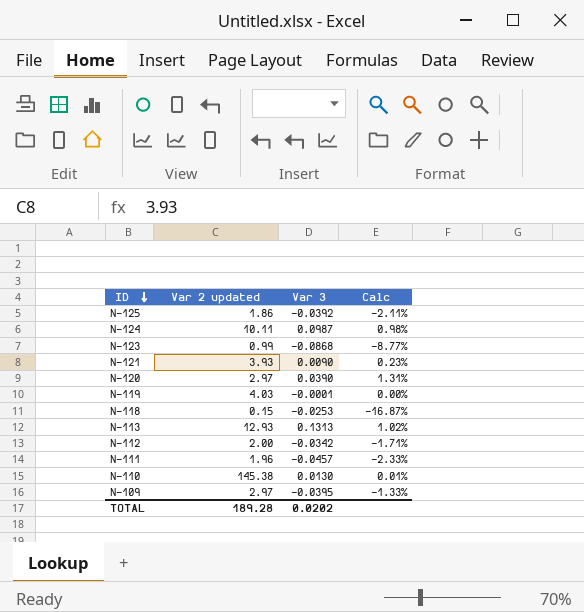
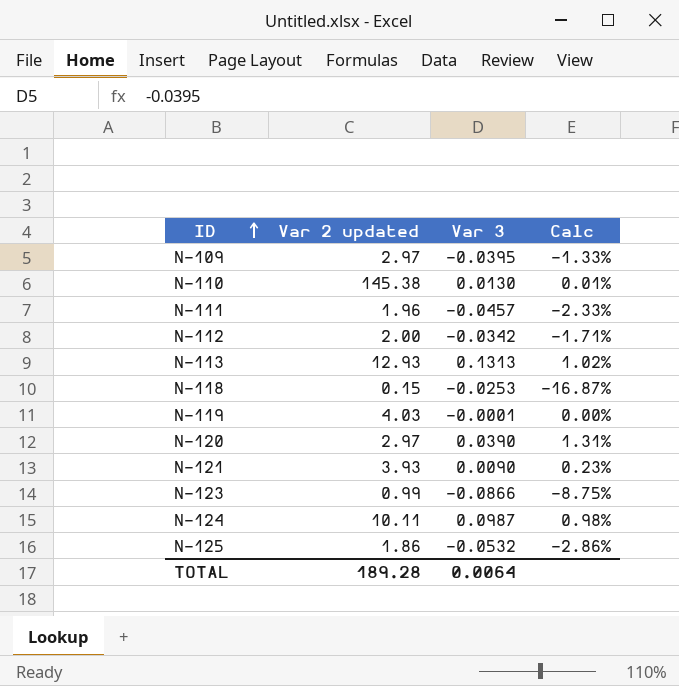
row order: ID descending -> ID ascending
N-123 | Var 3: -0.0868 -> -0.0866
N-123 | Calc: -8.77% -> -8.75%
N-125 | Var 3: -0.0392 -> -0.0532
N-125 | Calc: -2.11% -> -2.86%
TOTAL | Var 3: 0.0202 -> 0.0064

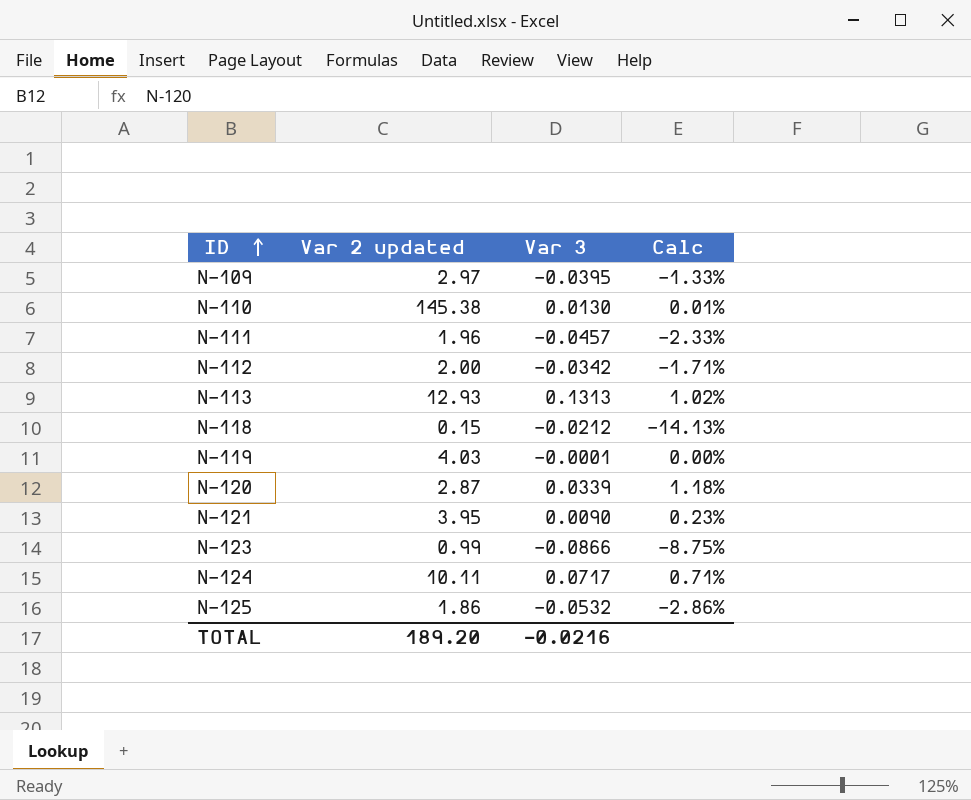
N-118 | Var 3: -0.0253 -> -0.0212
N-118 | Calc: -16.87% -> -14.13%
N-120 | Var 2 updated: 2.97 -> 2.87
N-120 | Var 3: 0.0390 -> 0.0339
N-120 | Calc: 1.31% -> 1.18%
N-121 | Var 2 updated: 3.93 -> 3.95
N-124 | Var 3: 0.0987 -> 0.0717
N-124 | Calc: 0.98% -> 0.71%
TOTAL | Var 2 updated: 189.28 -> 189.20
TOTAL | Var 3: 0.0064 -> -0.0216

